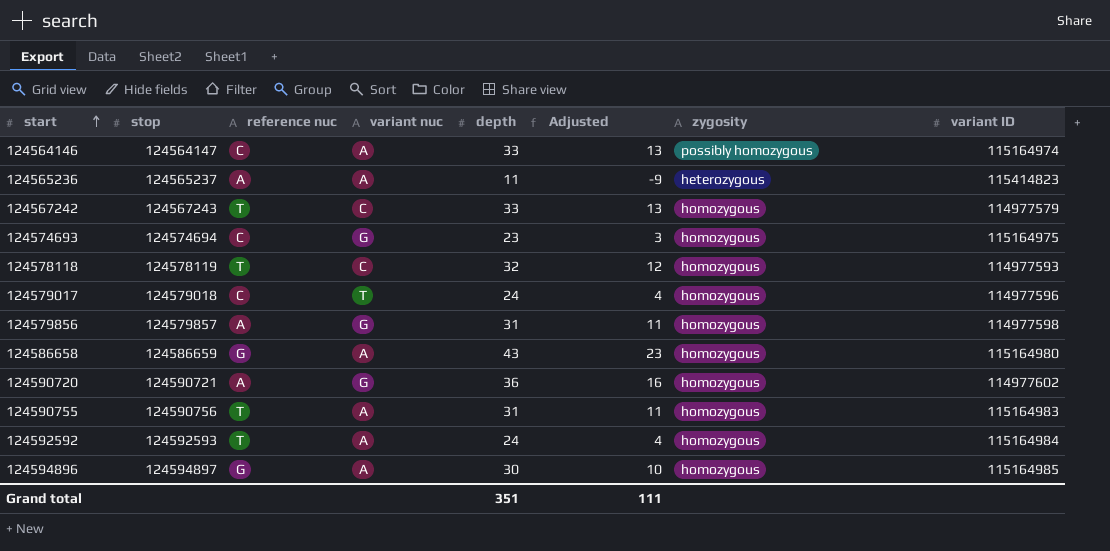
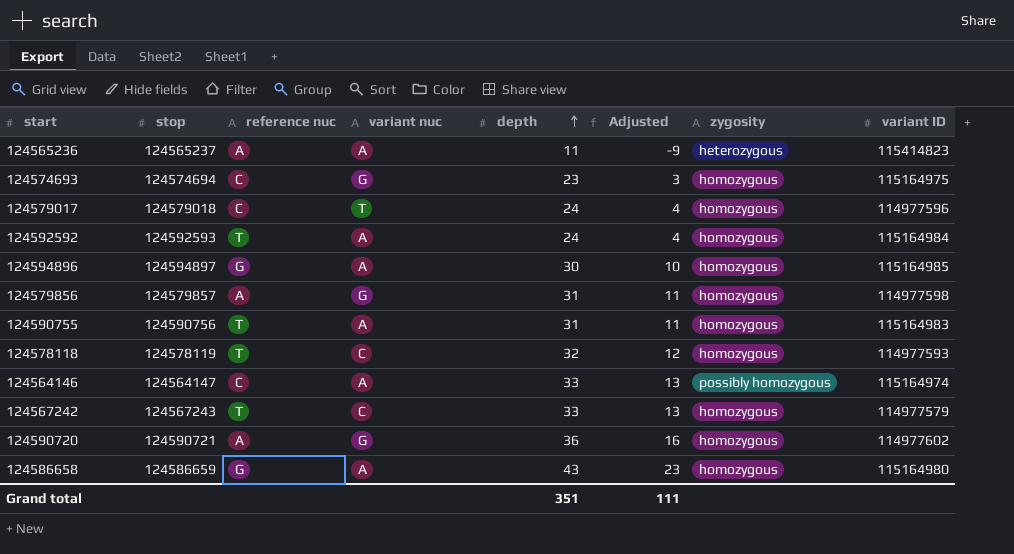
row order: start ascending -> depth ascending

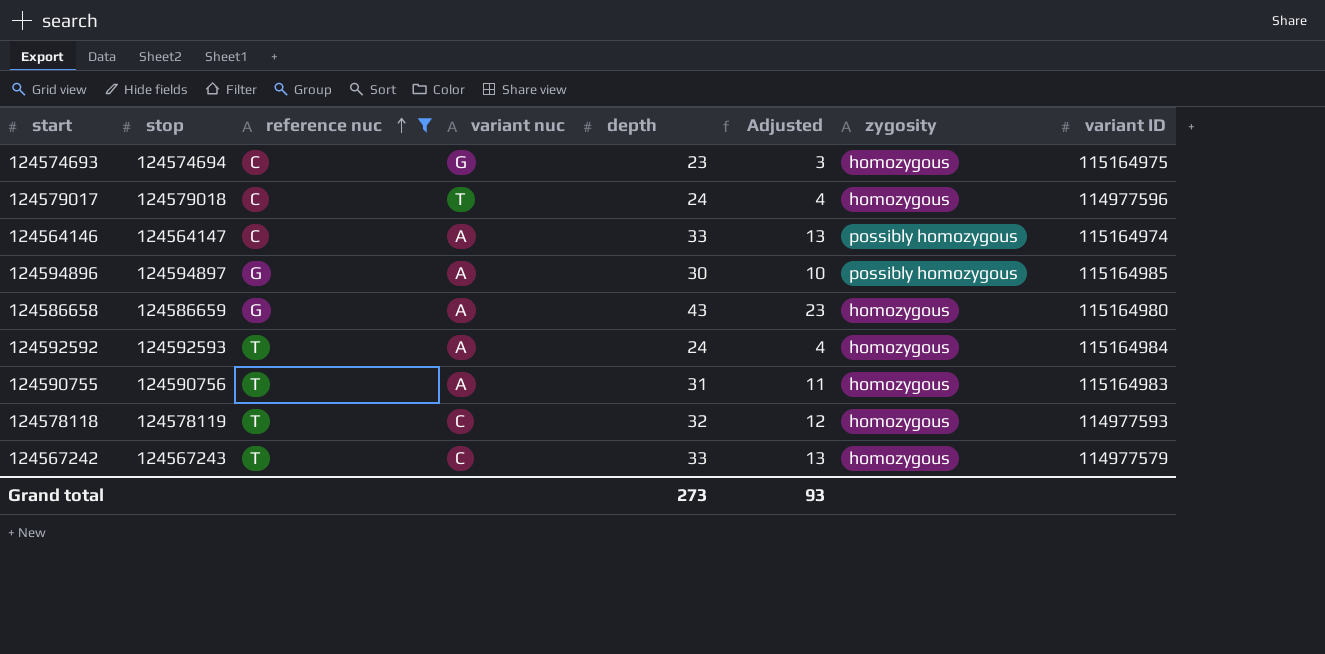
filter: none -> reference nuc != A
row order: depth ascending -> reference nuc ascending
124594896 | zygosity: homozygous -> possibly homozygous
Grand total | depth: 351 -> 273
Grand total | Adjusted: 111 -> 93

